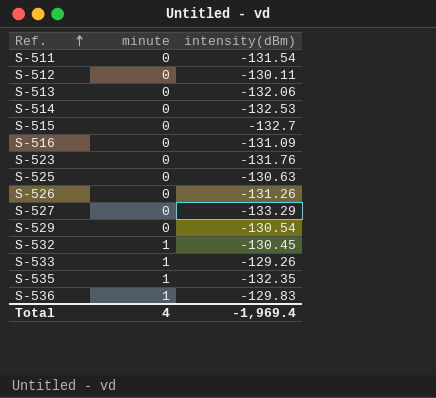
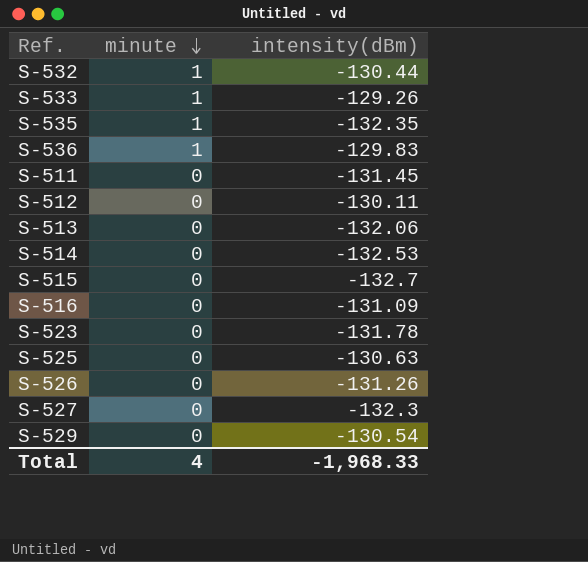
row order: Ref. ascending -> minute descending
S-532 | intensity(dBm): -130.45 -> -130.44
S-511 | intensity(dBm): -131.54 -> -131.45
S-523 | intensity(dBm): -131.76 -> -131.78
S-527 | intensity(dBm): -133.29 -> -132.3
Total | intensity(dBm): -1,969.4 -> -1,968.33

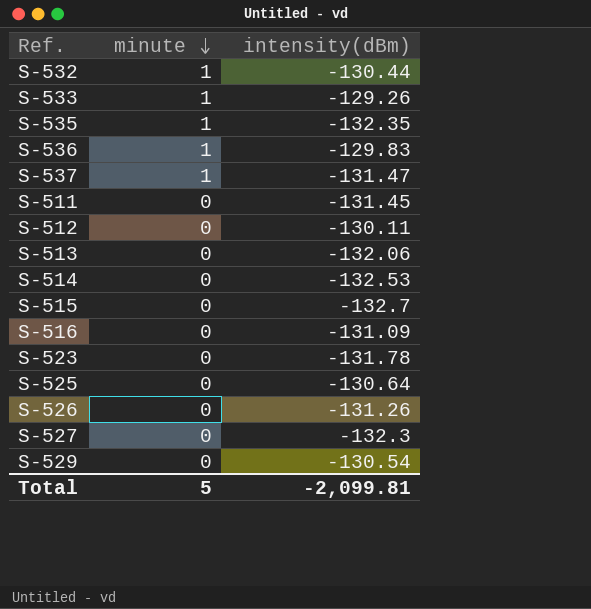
row S-537: none -> 1 | -131.47
S-525 | intensity(dBm): -130.63 -> -130.64
Total | minute: 4 -> 5
Total | intensity(dBm): -1,968.33 -> -2,099.81

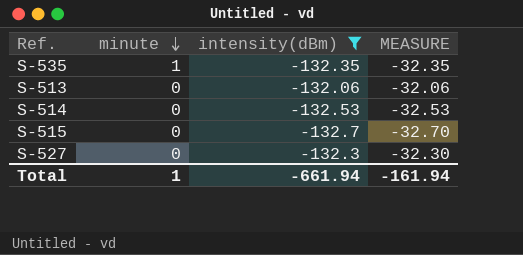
filter: none -> intensity(dBm) <= -132.06
column MEASURE | formula: none -> [intensity(dBm)] + 100
Total | minute: 5 -> 1
Total | intensity(dBm): -2,099.81 -> -661.94

